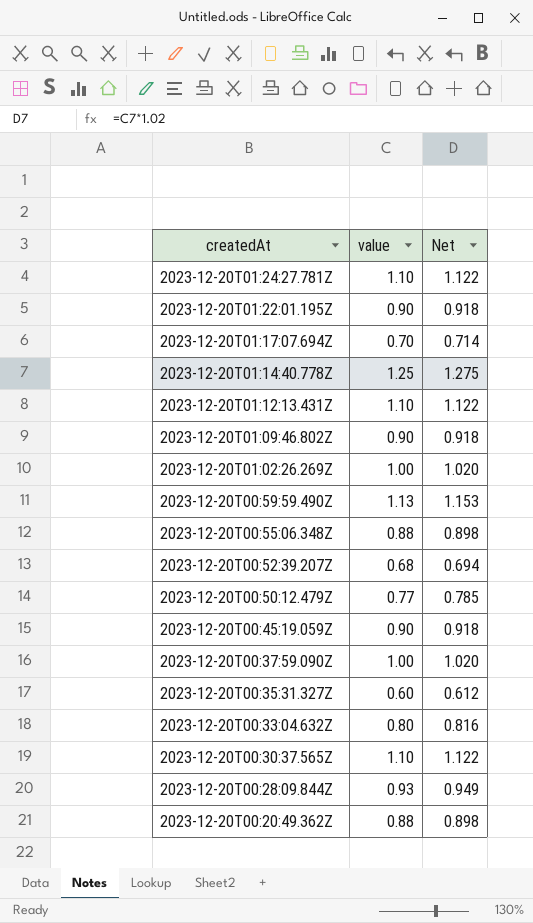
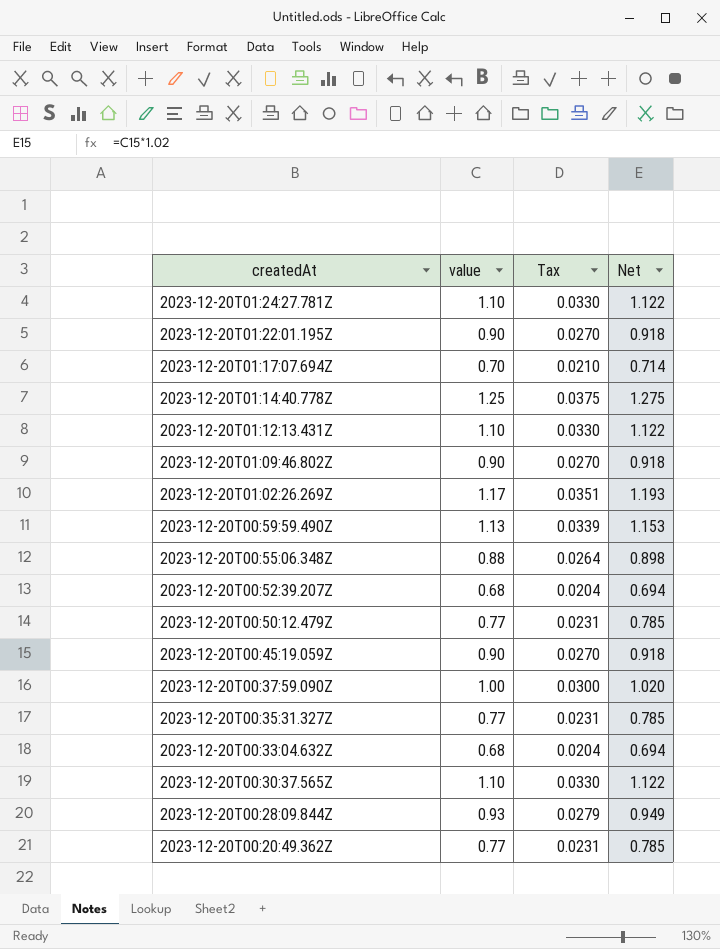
column Tax | formula: none -> [value] * 0.03
2023-12-20T01:02:26.269Z | value: 1.00 -> 1.17
2023-12-20T01:02:26.269Z | Net: 1.020 -> 1.193
2023-12-20T00:35:31.327Z | value: 0.60 -> 0.77
2023-12-20T00:35:31.327Z | Net: 0.612 -> 0.785
2023-12-20T00:33:04.632Z | value: 0.80 -> 0.68
2023-12-20T00:33:04.632Z | Net: 0.816 -> 0.694
2023-12-20T00:20:49.362Z | value: 0.88 -> 0.77
2023-12-20T00:20:49.362Z | Net: 0.898 -> 0.785

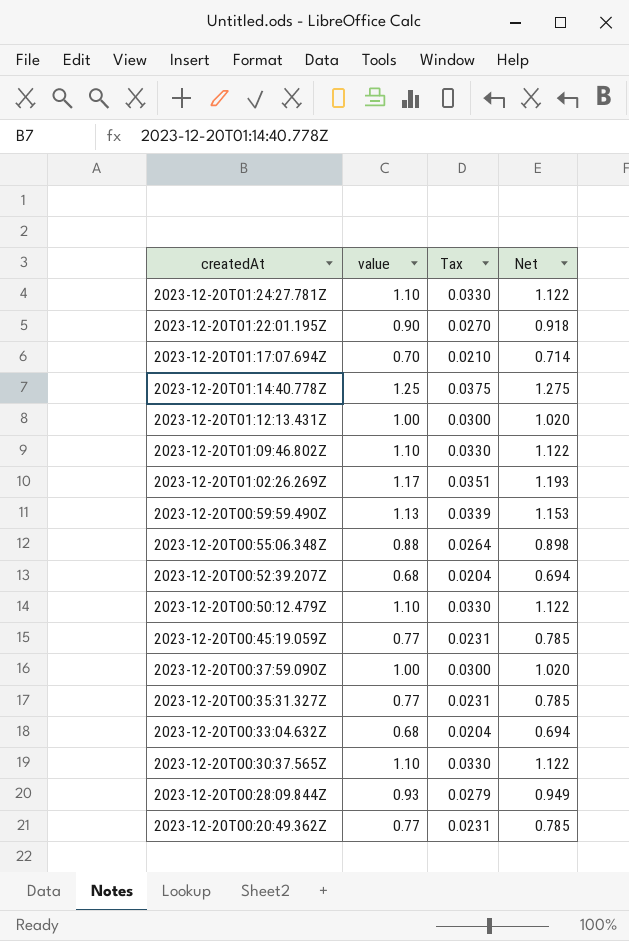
2023-12-20T01:12:13.431Z | value: 1.10 -> 1.00
2023-12-20T01:12:13.431Z | Tax: 0.0330 -> 0.0300
2023-12-20T01:12:13.431Z | Net: 1.122 -> 1.020
2023-12-20T01:09:46.802Z | value: 0.90 -> 1.10
2023-12-20T01:09:46.802Z | Tax: 0.0270 -> 0.0330
2023-12-20T01:09:46.802Z | Net: 0.918 -> 1.122
2023-12-20T00:50:12.479Z | value: 0.77 -> 1.10
2023-12-20T00:50:12.479Z | Tax: 0.0231 -> 0.0330
2023-12-20T00:50:12.479Z | Net: 0.785 -> 1.122
2023-12-20T00:45:19.059Z | value: 0.90 -> 0.77
2023-12-20T00:45:19.059Z | Tax: 0.0270 -> 0.0231
2023-12-20T00:45:19.059Z | Net: 0.918 -> 0.785

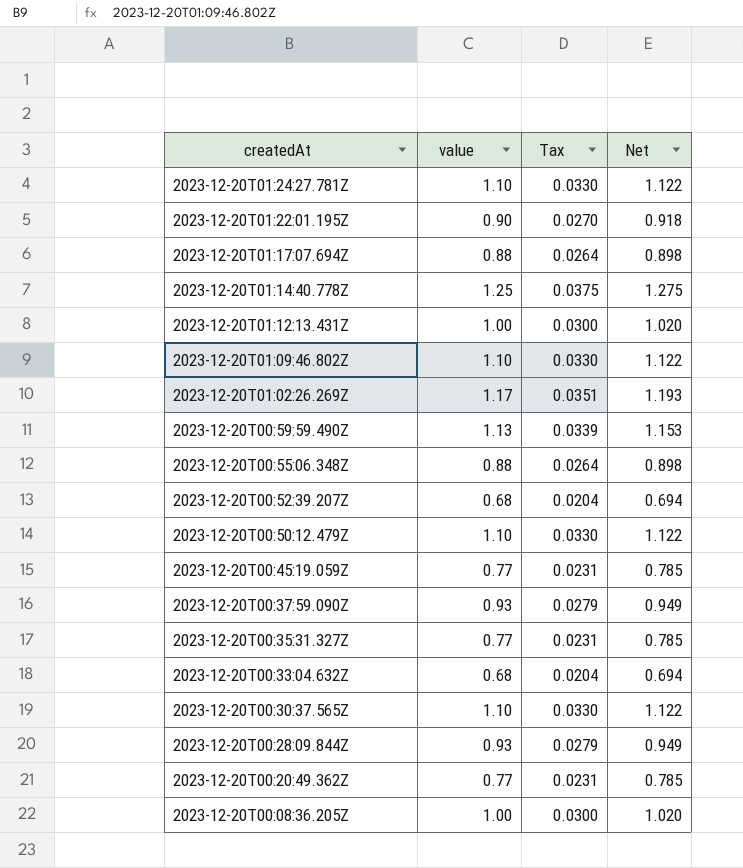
2023-12-20T01:17:07.694Z | value: 0.70 -> 0.88
2023-12-20T01:17:07.694Z | Tax: 0.0210 -> 0.0264
2023-12-20T01:17:07.694Z | Net: 0.714 -> 0.898
2023-12-20T00:37:59.090Z | value: 1.00 -> 0.93
2023-12-20T00:37:59.090Z | Tax: 0.0300 -> 0.0279
2023-12-20T00:37:59.090Z | Net: 1.020 -> 0.949
row 2023-12-20T00:08:36.205Z: none -> 1.00 | 0.0300 | 1.020

